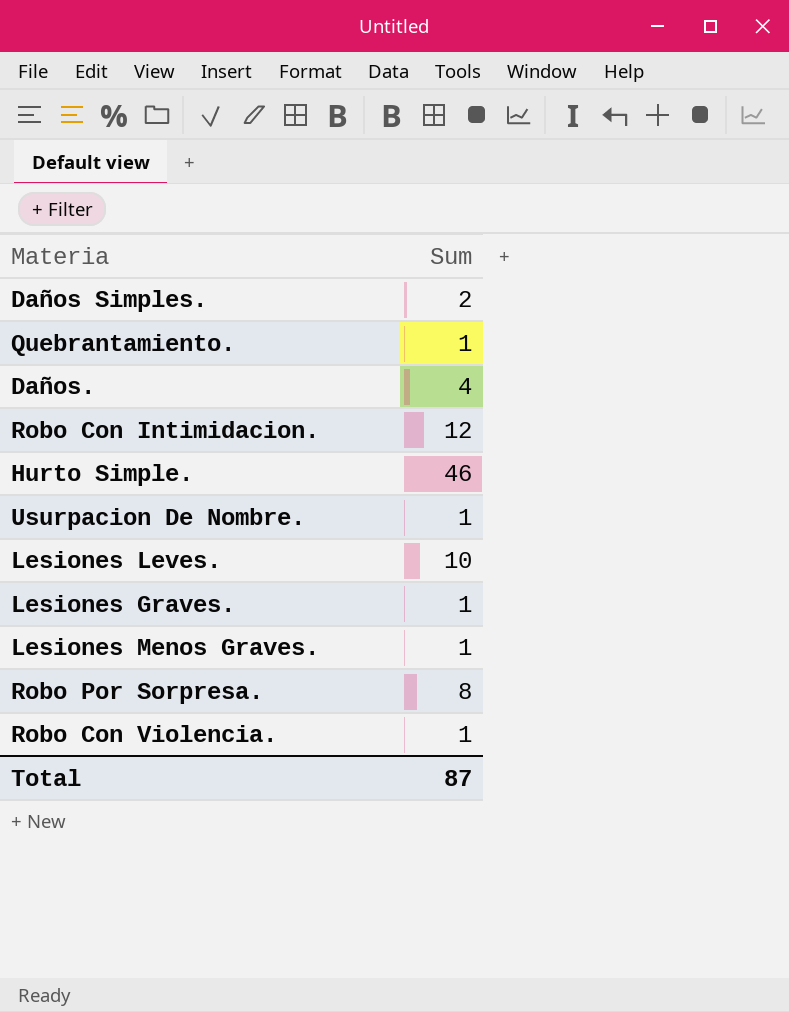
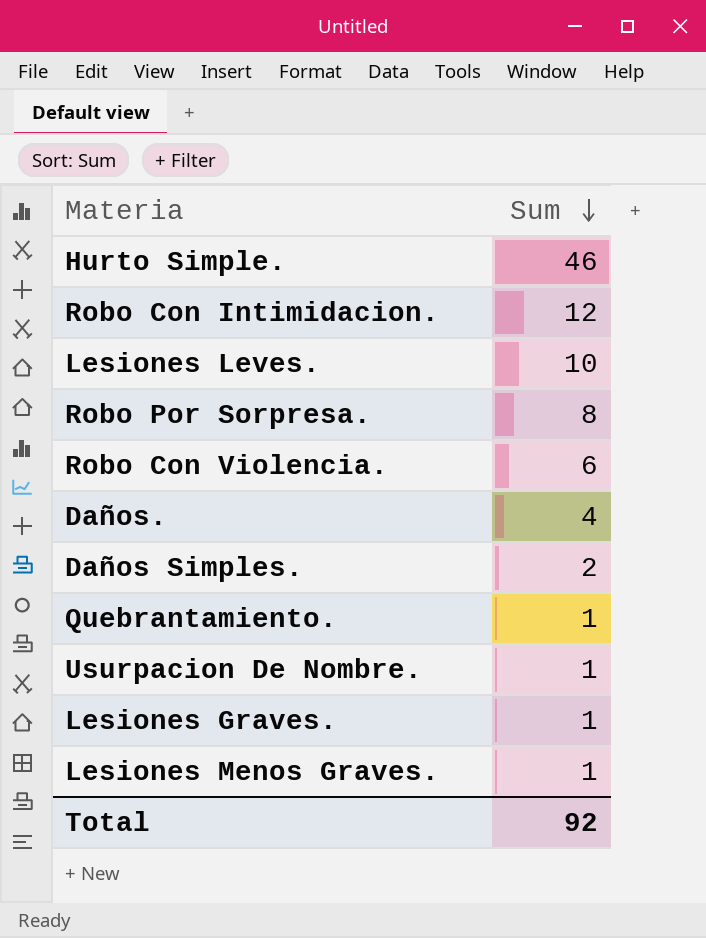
row order: none -> Sum descending
Robo Con Violencia. | Sum: 1 -> 6
Total | Sum: 87 -> 92

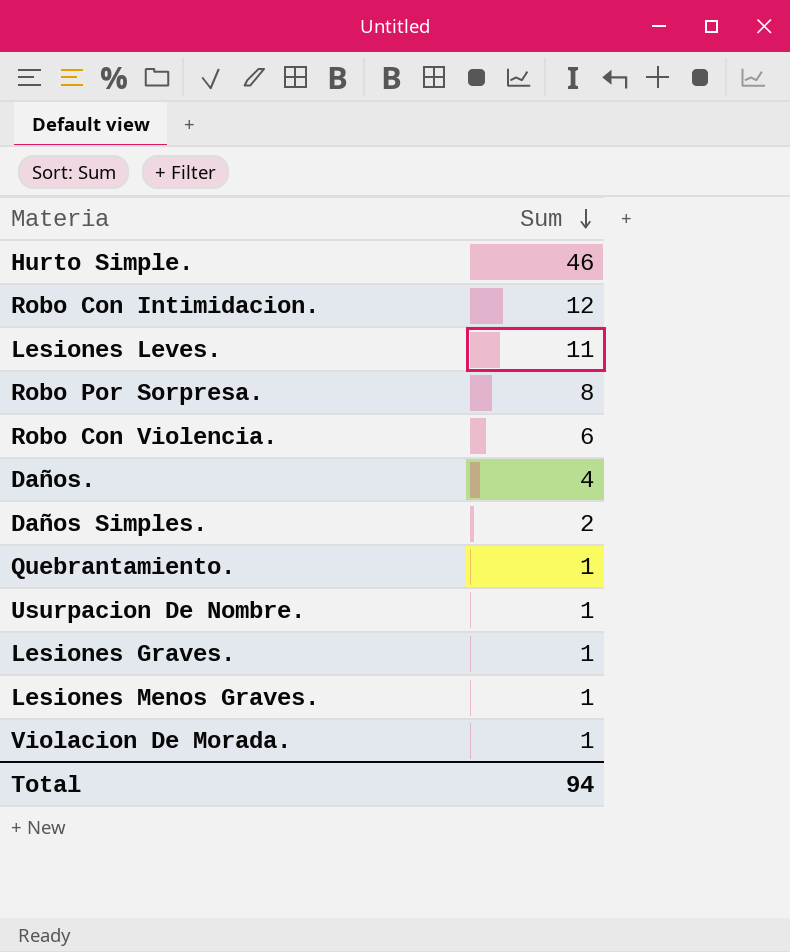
Lesiones Leves. | Sum: 10 -> 11
row Violacion De Morada.: none -> 1
Total | Sum: 92 -> 94

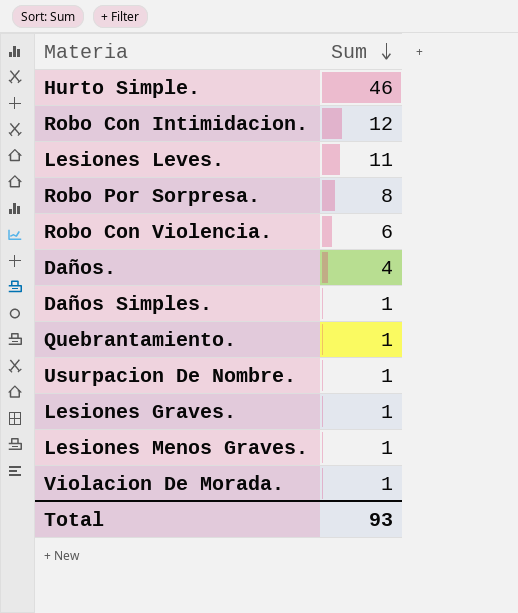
Daños Simples. | Sum: 2 -> 1
Total | Sum: 94 -> 93

